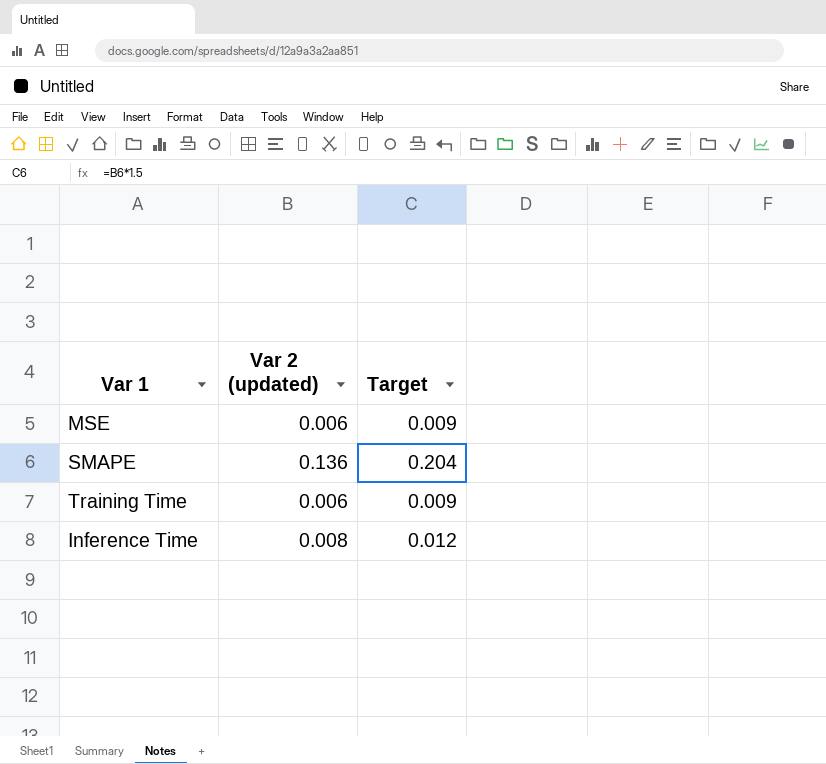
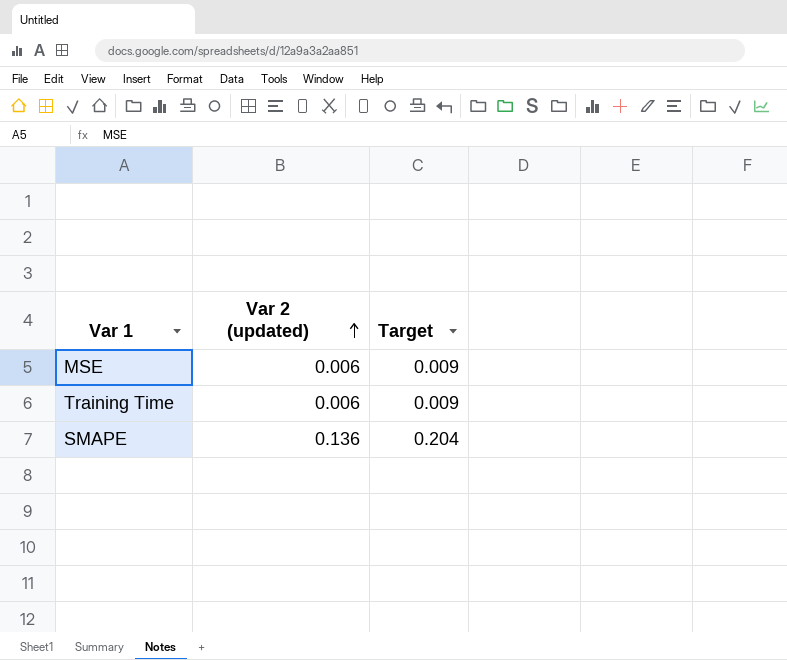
row order: none -> Var 2 (updated) ascending
row Inference Time: 0.008 | 0.012 -> none

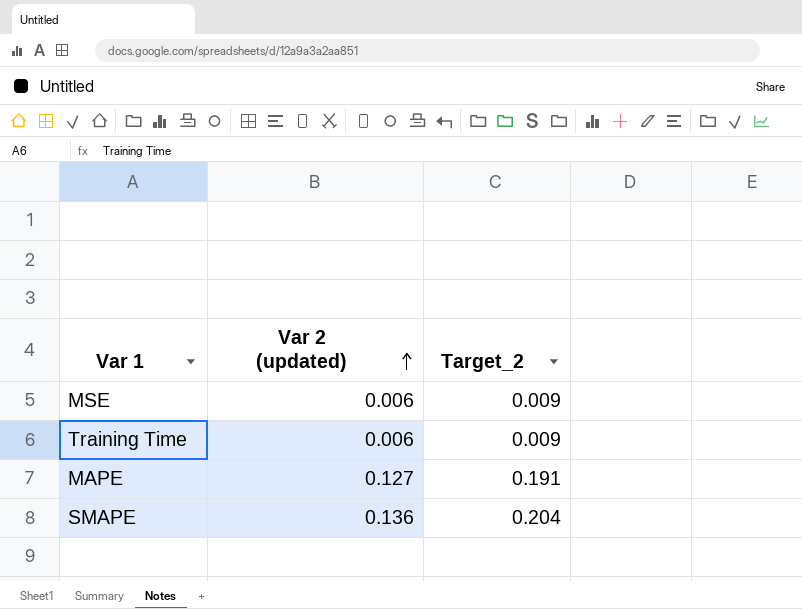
column name: Target -> Target_2
row MAPE: none -> 0.127 | 0.191

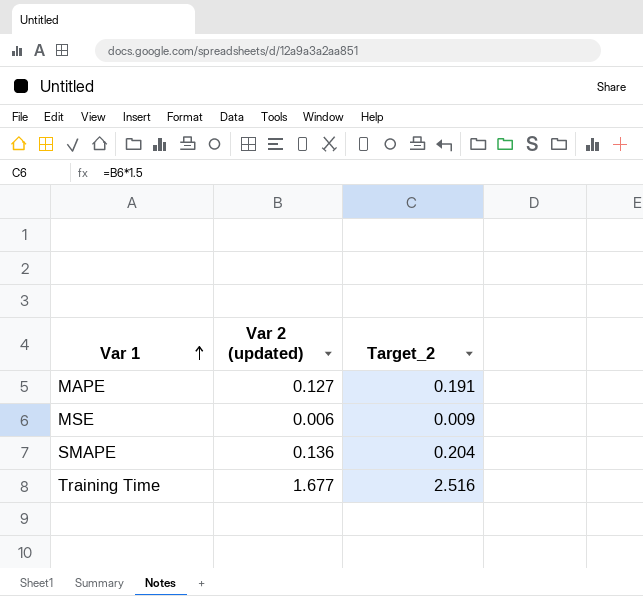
row order: Var 2 (updated) ascending -> Var 1 ascending
Training Time | Var 2 (updated): 0.006 -> 1.677
Training Time | Target_2: 0.009 -> 2.516

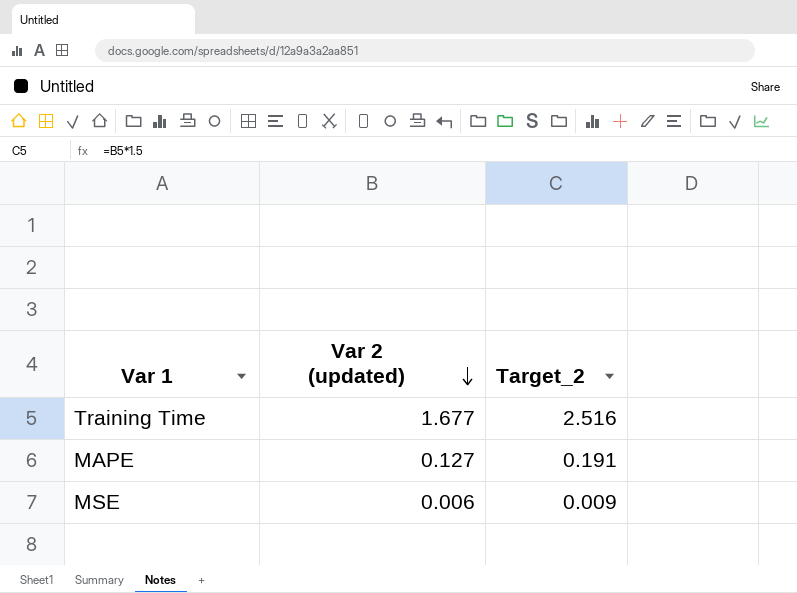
row order: Var 1 ascending -> Var 2 (updated) descending
row SMAPE: 0.136 | 0.204 -> none

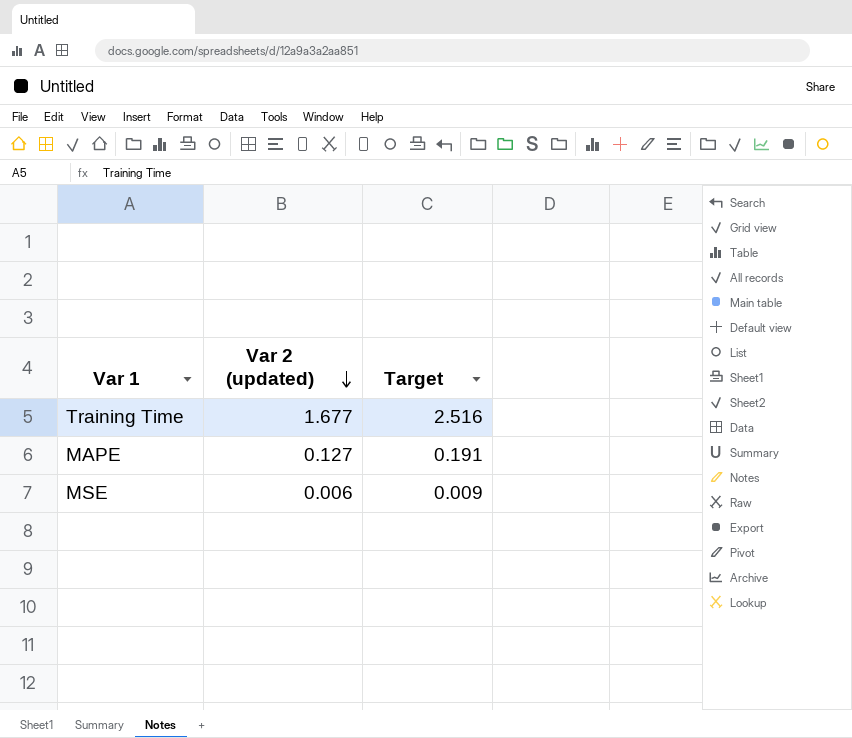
column name: Target_2 -> Target

